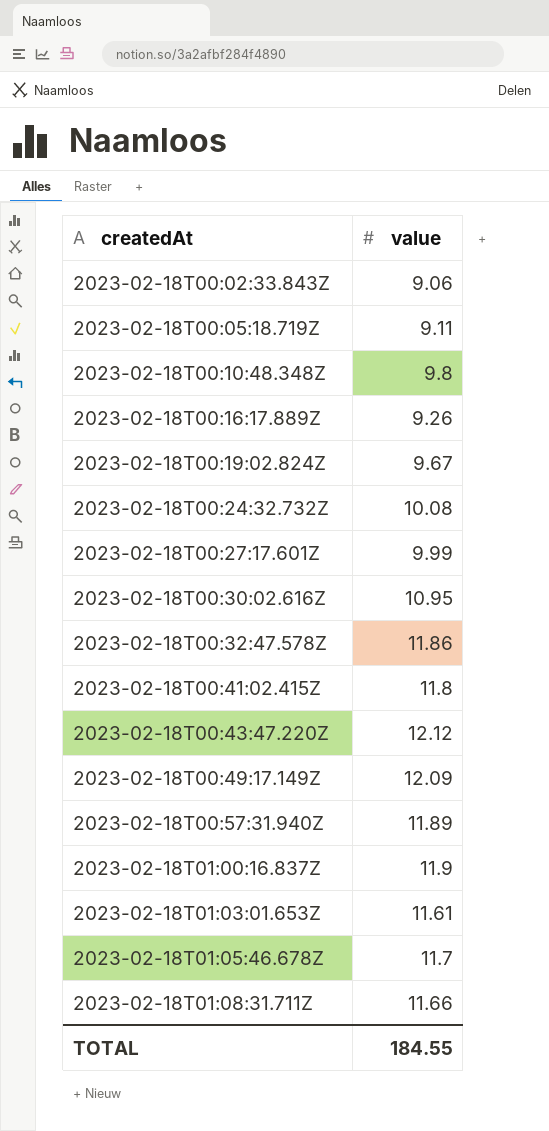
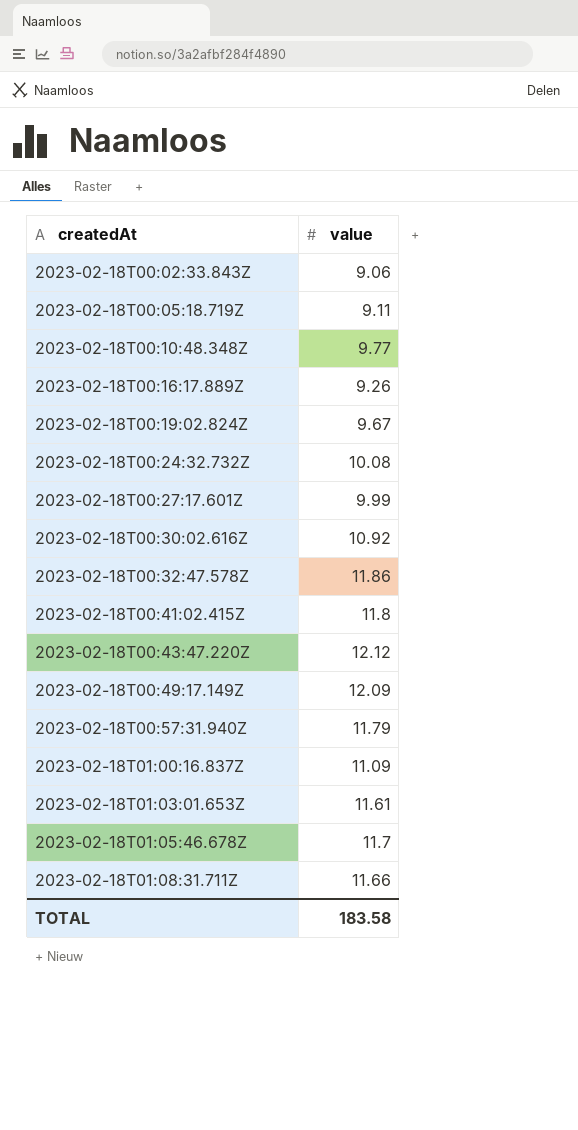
2023-02-18T00:10:48.348Z | value: 9.8 -> 9.77
2023-02-18T00:30:02.616Z | value: 10.95 -> 10.92
2023-02-18T00:57:31.940Z | value: 11.89 -> 11.79
2023-02-18T01:00:16.837Z | value: 11.9 -> 11.09
TOTAL | value: 184.55 -> 183.58

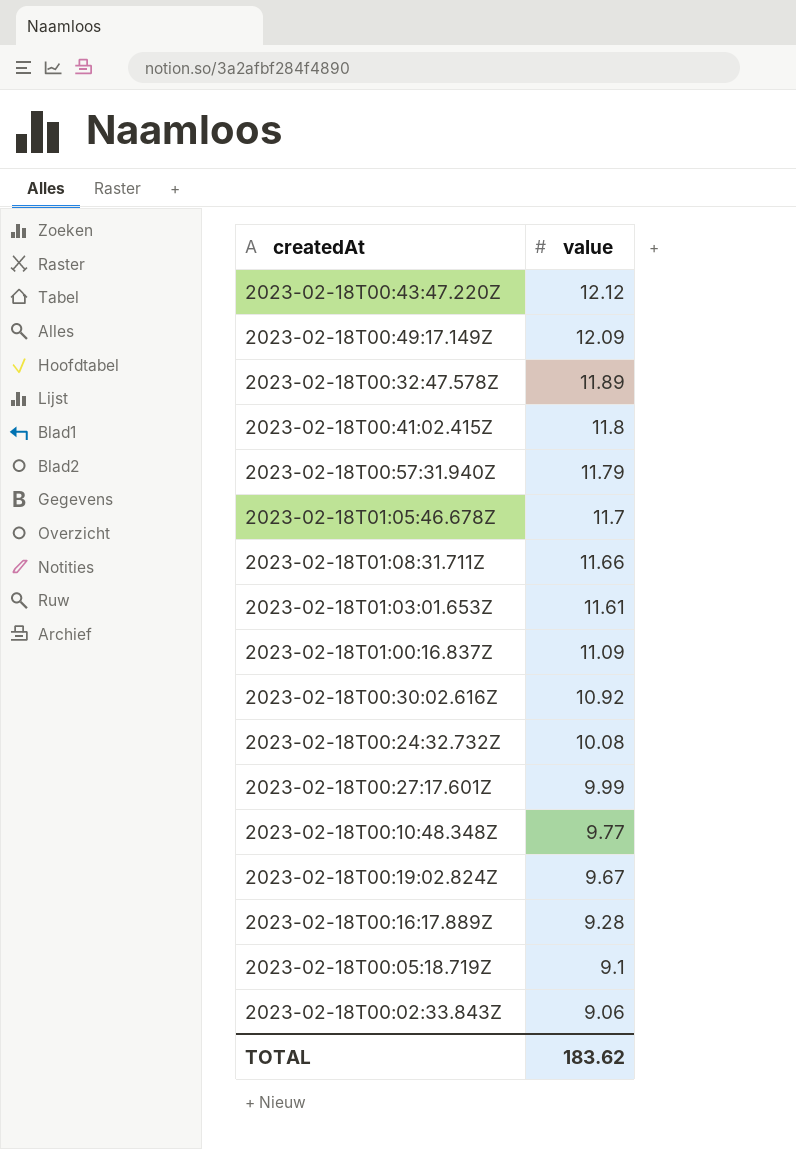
row order: createdAt ascending -> value descending
2023-02-18T00:32:47.578Z | value: 11.86 -> 11.89
2023-02-18T00:16:17.889Z | value: 9.26 -> 9.28
2023-02-18T00:05:18.719Z | value: 9.11 -> 9.1
TOTAL | value: 183.58 -> 183.62

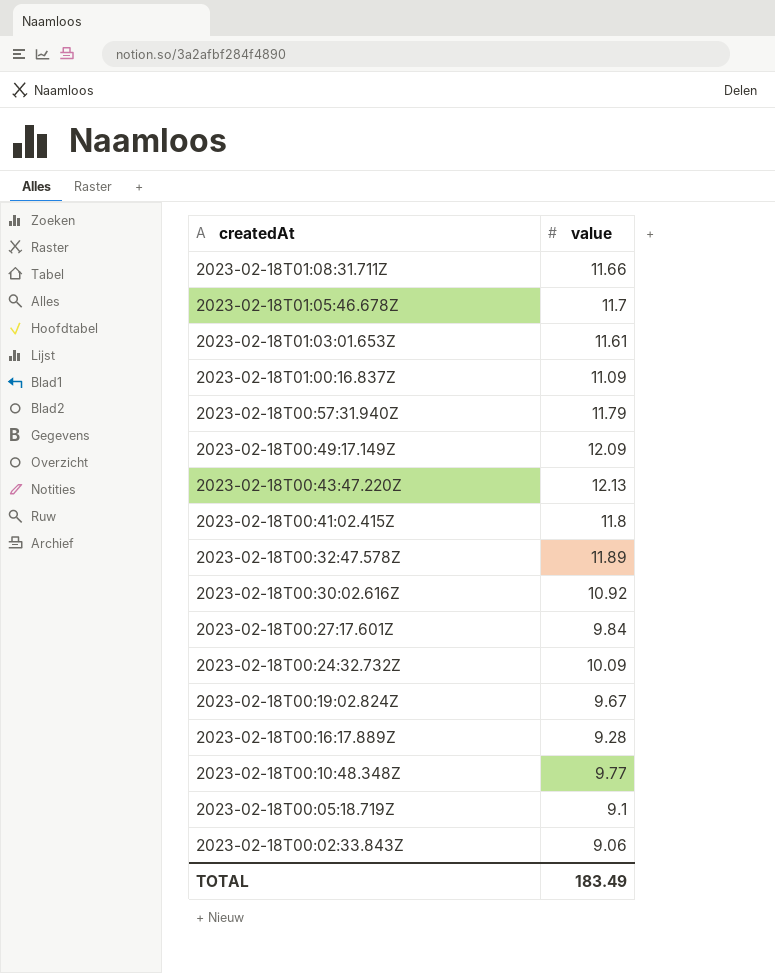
row order: value descending -> createdAt descending
2023-02-18T00:43:47.220Z | value: 12.12 -> 12.13
2023-02-18T00:27:17.601Z | value: 9.99 -> 9.84
2023-02-18T00:24:32.732Z | value: 10.08 -> 10.09
TOTAL | value: 183.62 -> 183.49

